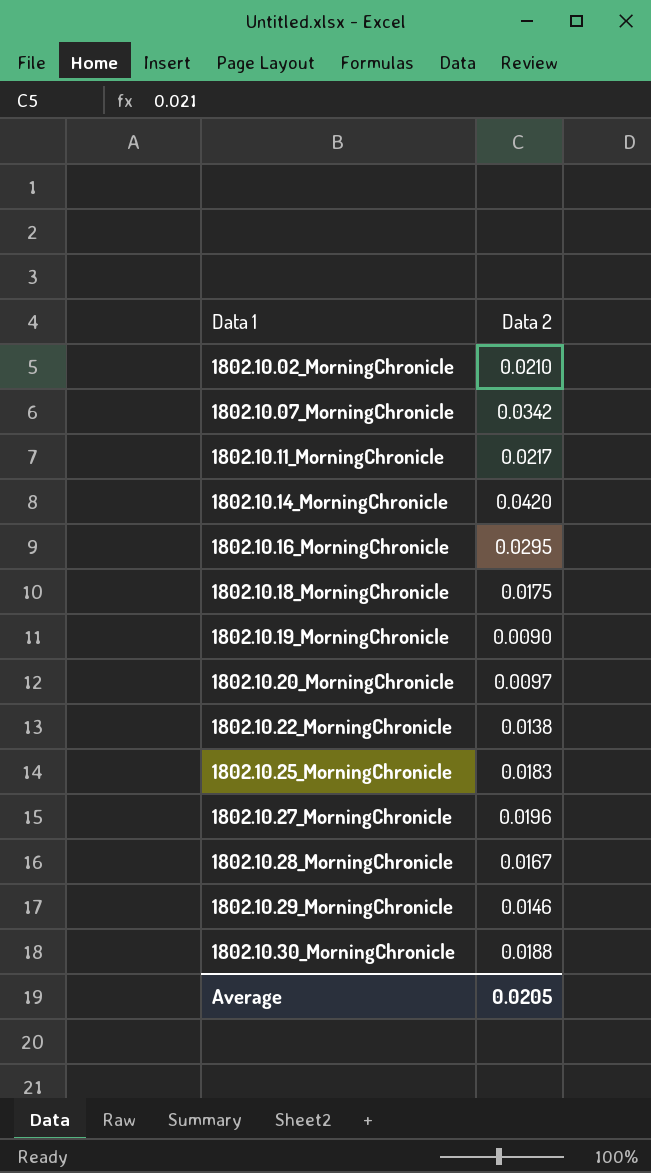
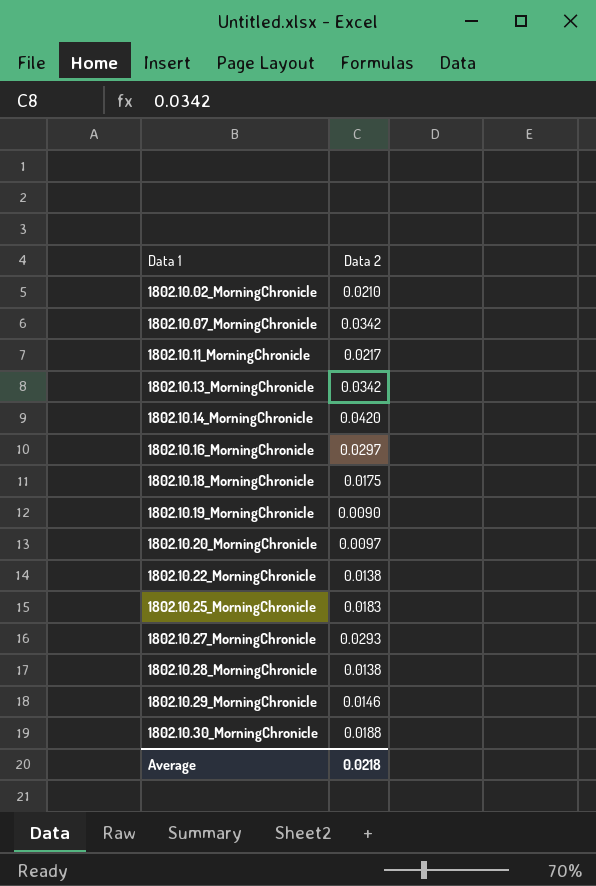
row 1802.10.13_MorningChronicle: none -> 0.0342
1802.10.16_MorningChronicle | Data 2: 0.0295 -> 0.0297
1802.10.27_MorningChronicle | Data 2: 0.0196 -> 0.0293
1802.10.28_MorningChronicle | Data 2: 0.0167 -> 0.0138
Average | Data 2: 0.0205 -> 0.0218

